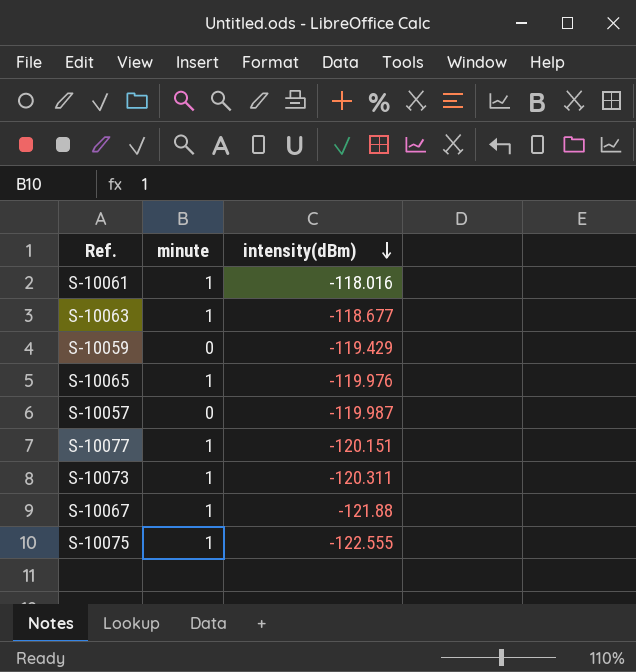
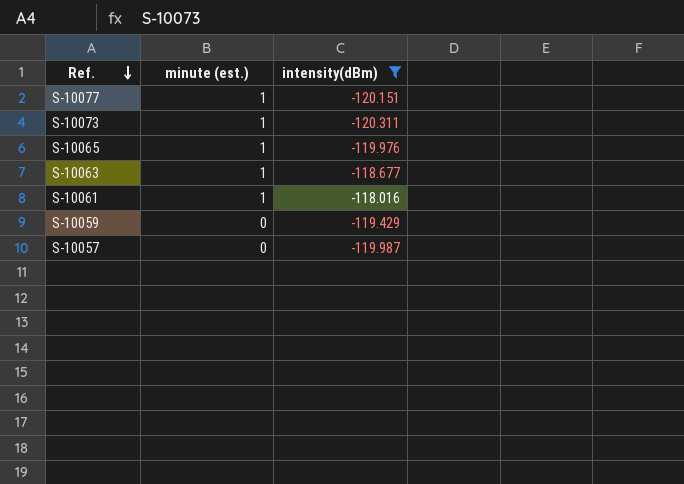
filter: none -> intensity(dBm) >= -120.311
row order: intensity(dBm) descending -> Ref. descending
column name: minute -> minute (est.)

